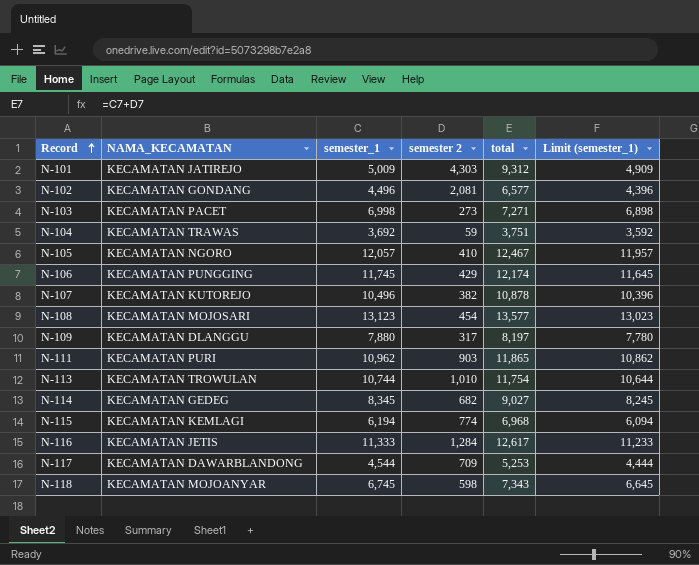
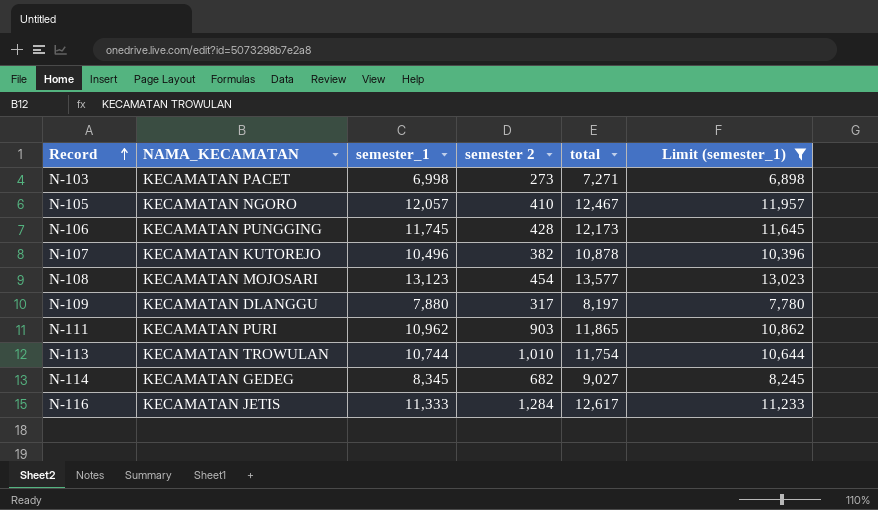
filter: none -> Limit (semester_1) >= 6,898
N-106 | semester 2: 429 -> 428
N-106 | total: 12,174 -> 12,173

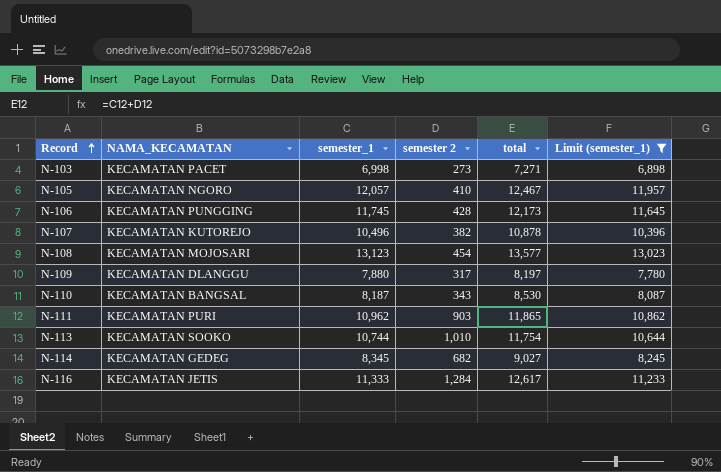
row N-110: none -> KECAMATAN BANGSAL | 8,187 | 343 | 8,530 | 8,087
N-113 | NAMA_KECAMATAN: KECAMATAN TROWULAN -> KECAMATAN SOOKO

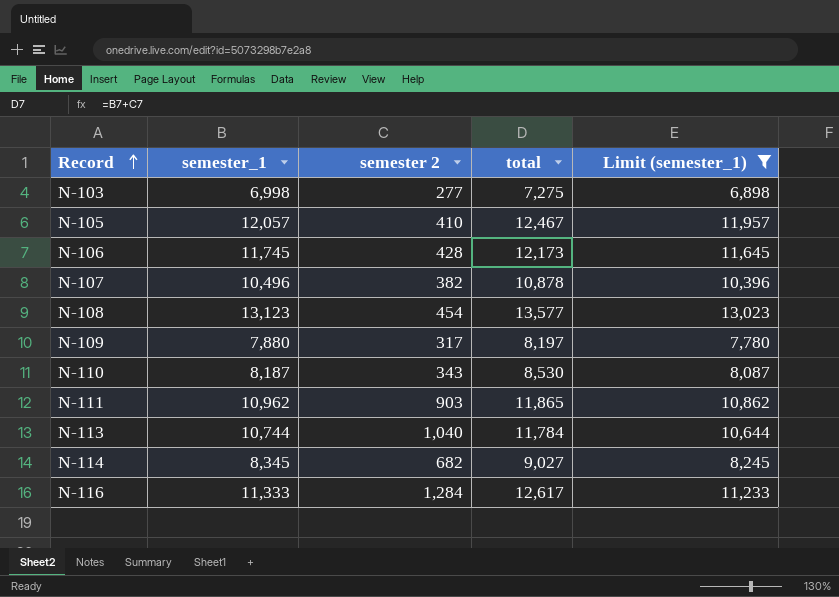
column NAMA_KECAMATAN | position: 2 -> none
N-103 | semester 2: 273 -> 277
N-103 | total: 7,271 -> 7,275
N-113 | semester 2: 1,010 -> 1,040
N-113 | total: 11,754 -> 11,784

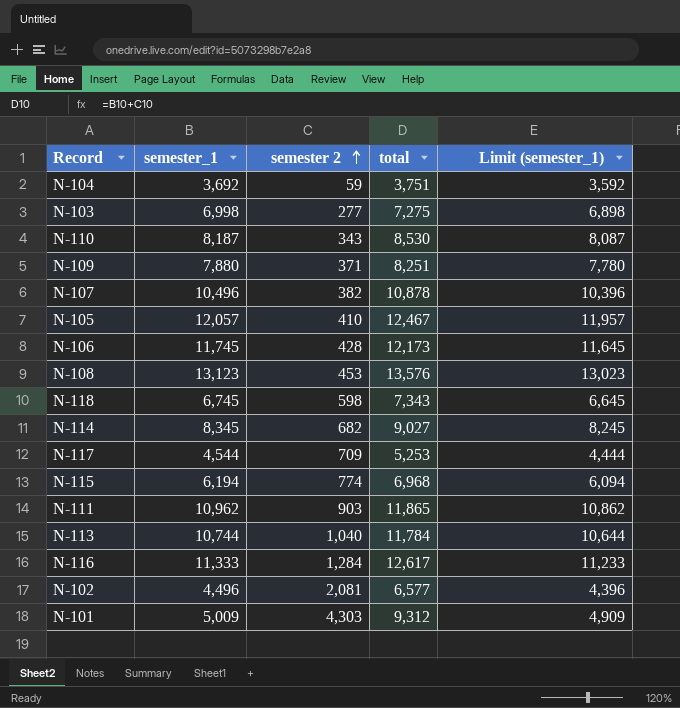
filter: Limit (semester_1) >= 6,898 -> none
row order: Record ascending -> semester 2 ascending
N-109 | semester 2: 317 -> 371
N-109 | total: 8,197 -> 8,251
N-108 | semester 2: 454 -> 453
N-108 | total: 13,577 -> 13,576

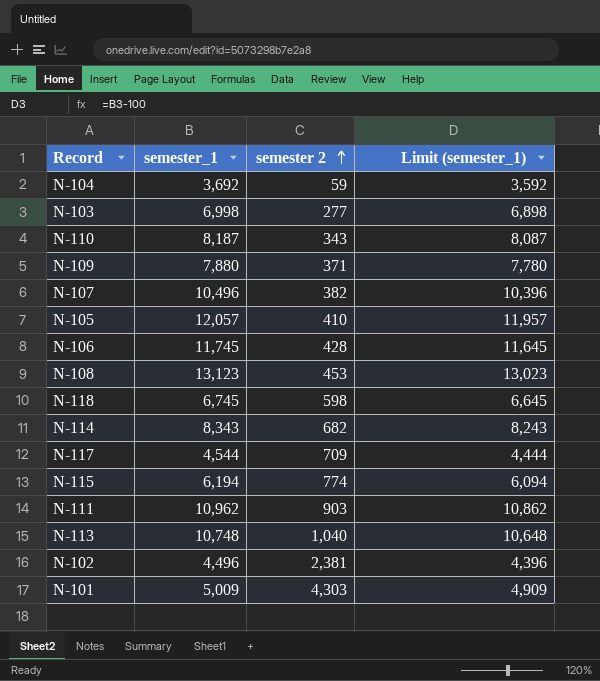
column total | formula: [semester_1] + [semester 2] -> none
row N-116: 11,333 | 1,284 | 12,617 | 11,233 -> none
N-114 | semester_1: 8,345 -> 8,343
N-114 | Limit (semester_1): 8,245 -> 8,243
N-113 | semester_1: 10,744 -> 10,748
N-113 | Limit (semester_1): 10,644 -> 10,648
N-102 | semester 2: 2,081 -> 2,381

